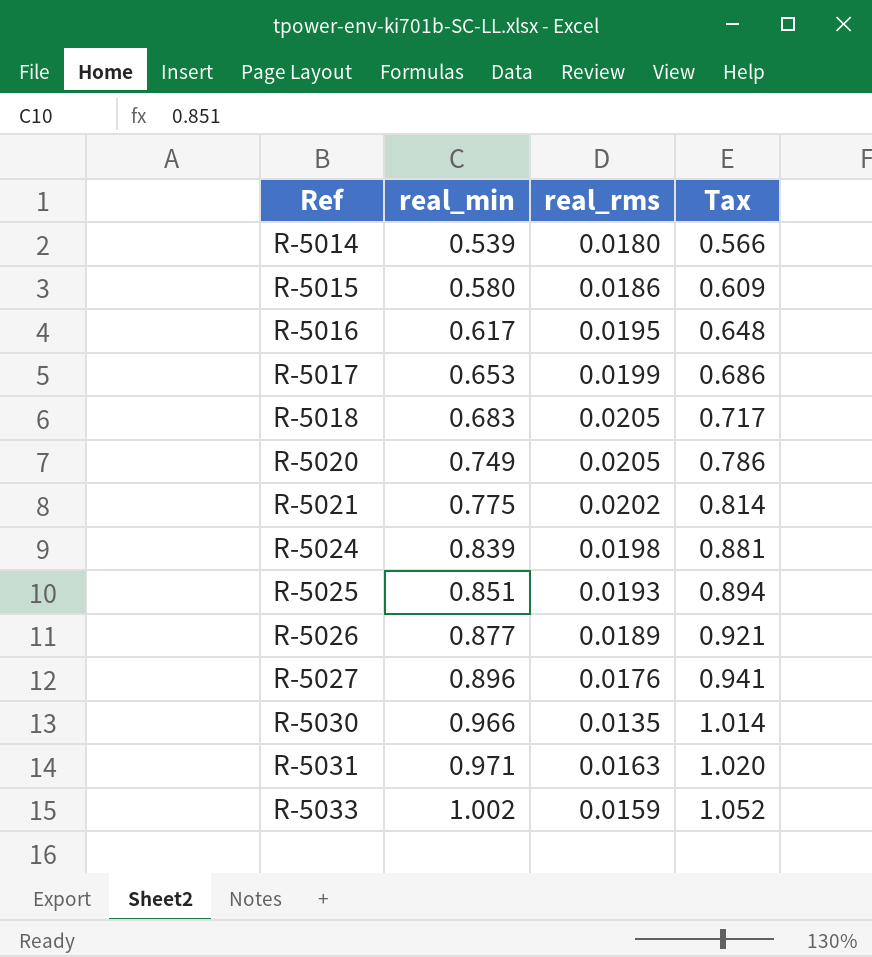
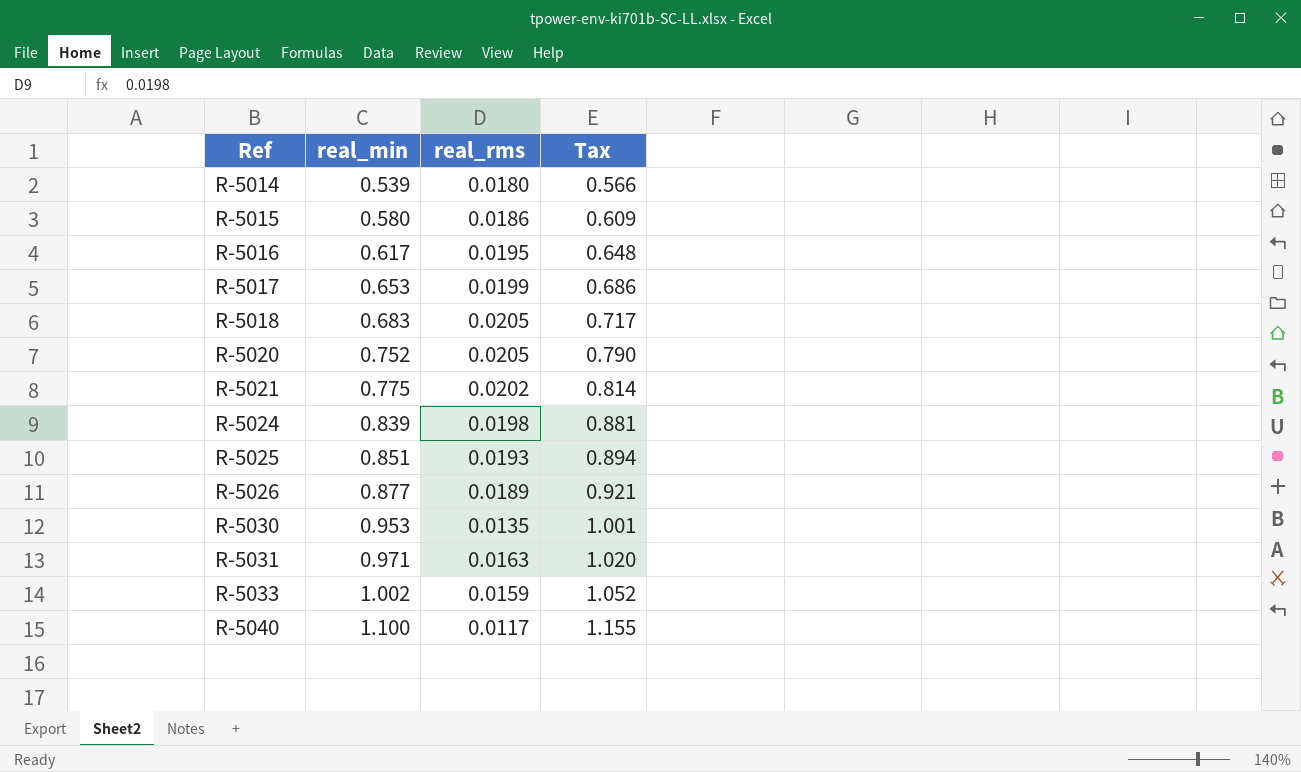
row R-5027: 0.896 | 0.0176 | 0.941 -> none
R-5020 | real_min: 0.749 -> 0.752
R-5020 | Tax: 0.786 -> 0.790
R-5030 | real_min: 0.966 -> 0.953
R-5030 | Tax: 1.014 -> 1.001
row R-5040: none -> 1.100 | 0.0117 | 1.155

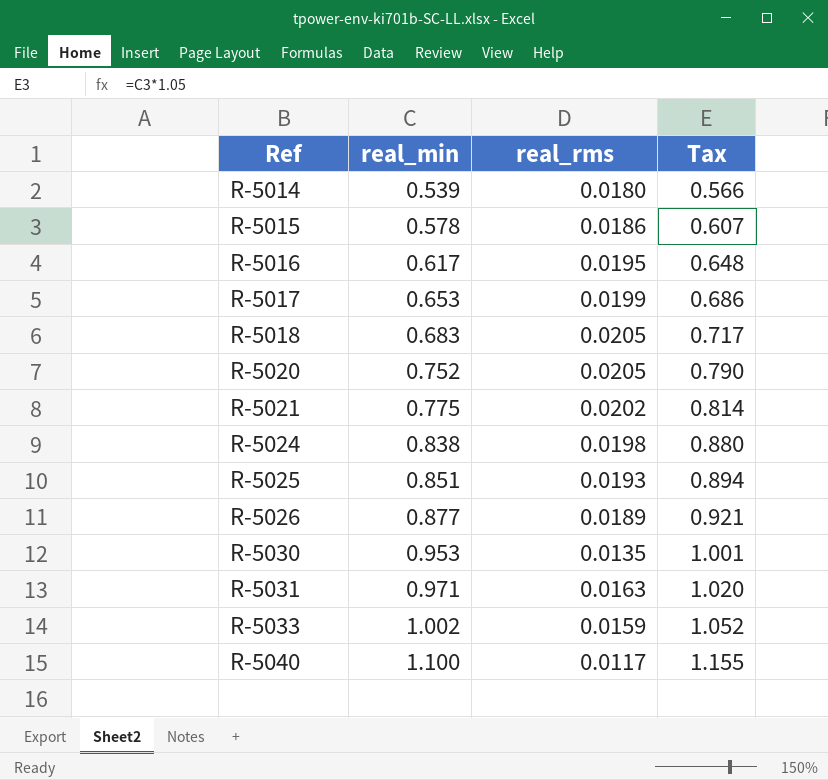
R-5015 | real_min: 0.580 -> 0.578
R-5015 | Tax: 0.609 -> 0.607
R-5024 | real_min: 0.839 -> 0.838
R-5024 | Tax: 0.881 -> 0.880

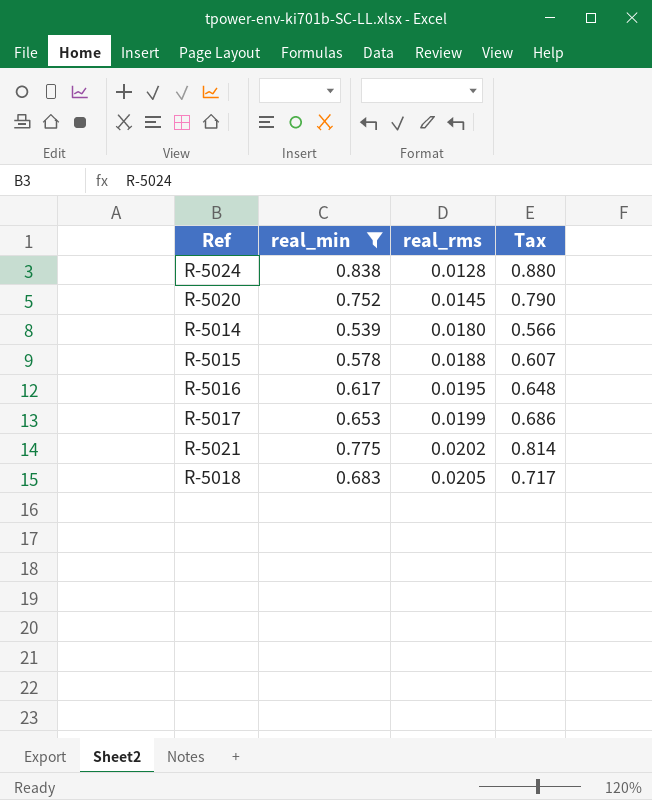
filter: none -> real_min <= 0.838
row order: Ref ascending -> real_rms ascending
R-5024 | real_rms: 0.0198 -> 0.0128
R-5020 | real_rms: 0.0205 -> 0.0145
R-5015 | real_rms: 0.0186 -> 0.0188

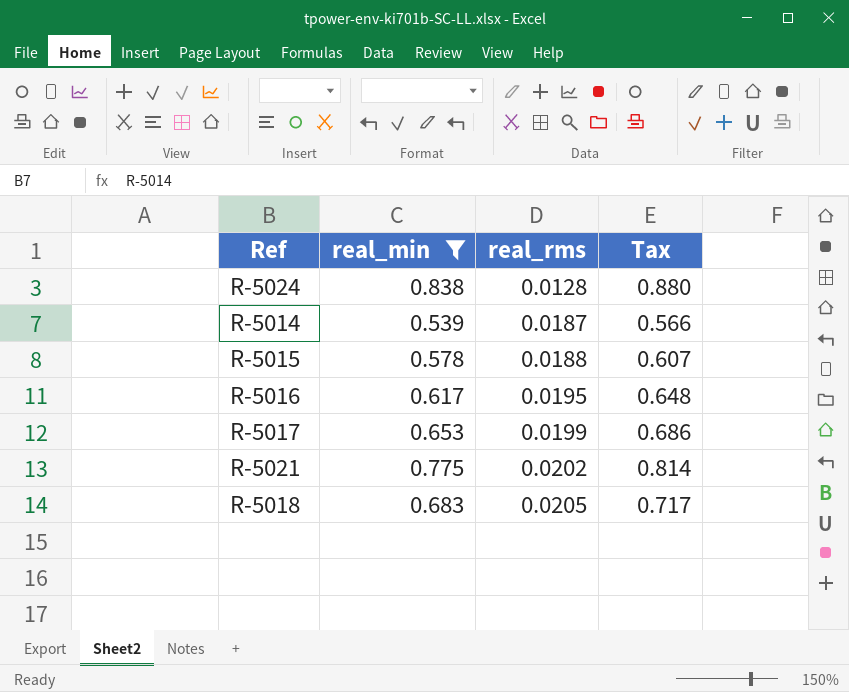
row R-5020: 0.752 | 0.0145 | 0.790 -> none
R-5014 | real_rms: 0.0180 -> 0.0187

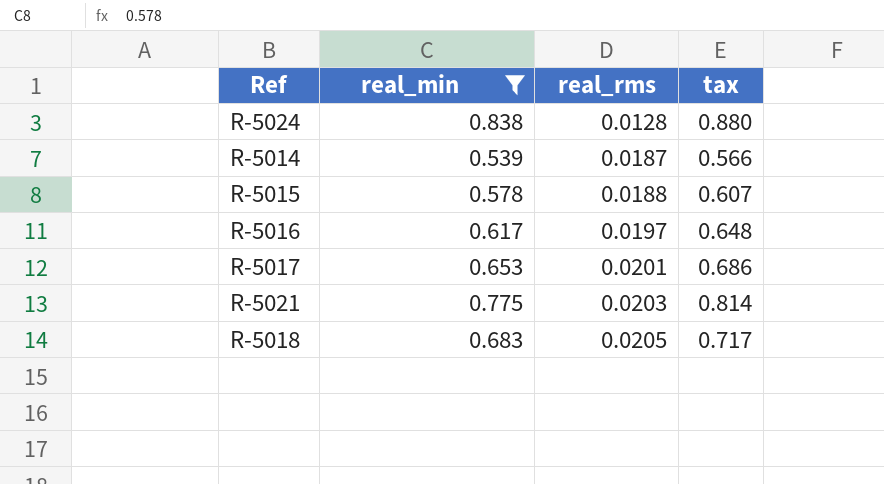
column name: Tax -> tax
R-5016 | real_rms: 0.0195 -> 0.0197
R-5017 | real_rms: 0.0199 -> 0.0201
R-5021 | real_rms: 0.0202 -> 0.0203

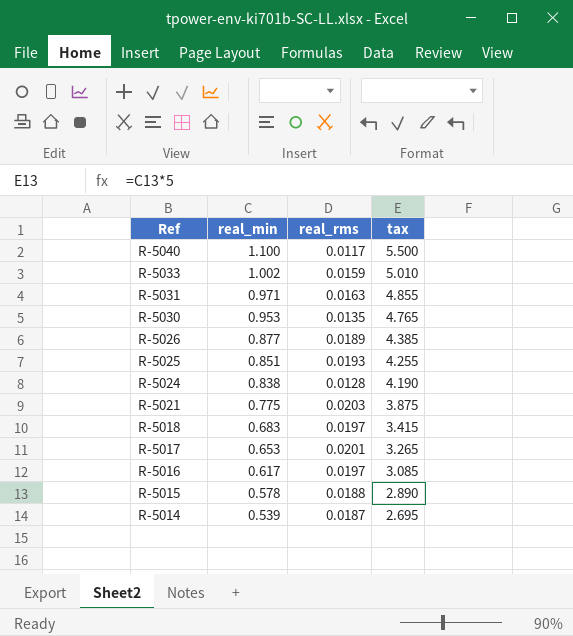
filter: real_min <= 0.838 -> none
row order: real_rms ascending -> Ref descending
column tax | formula: [real_min] * 1.05 -> [real_min] * 5
R-5018 | real_rms: 0.0205 -> 0.0197

